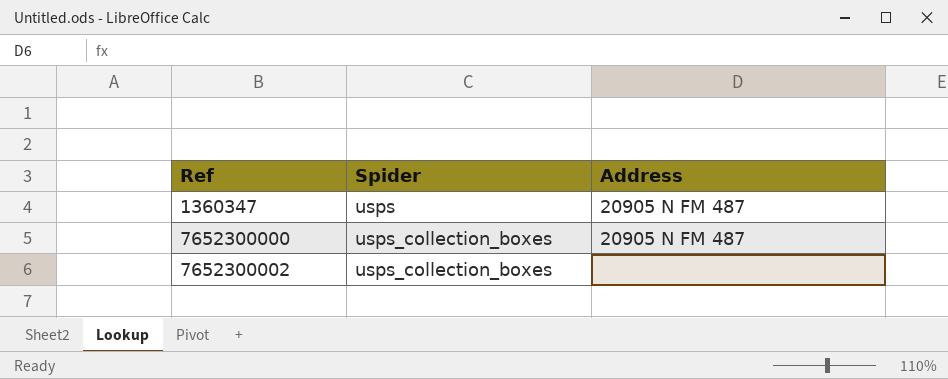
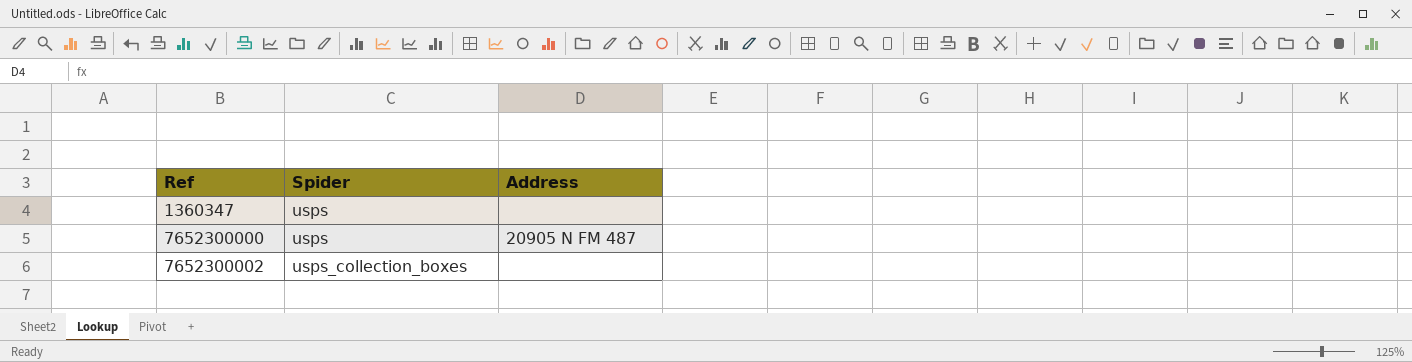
1360347 | Address: 20905 N FM 487 -> none
7652300000 | Spider: usps_collection_boxes -> usps

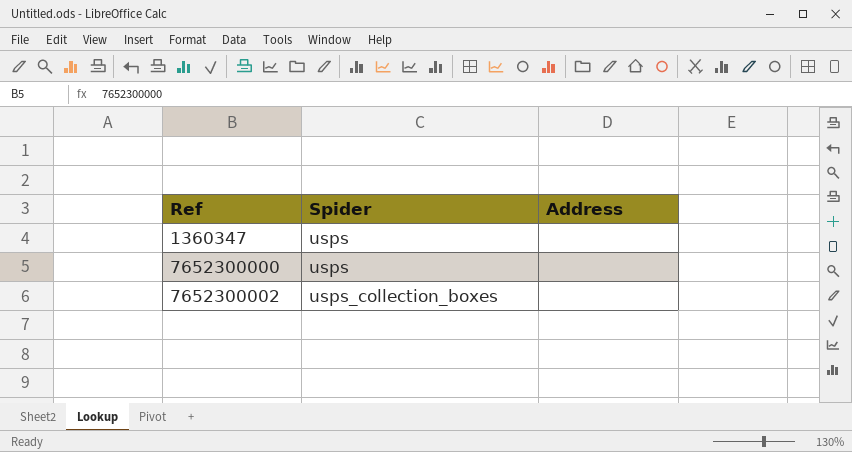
7652300000 | Address: 20905 N FM 487 -> none

